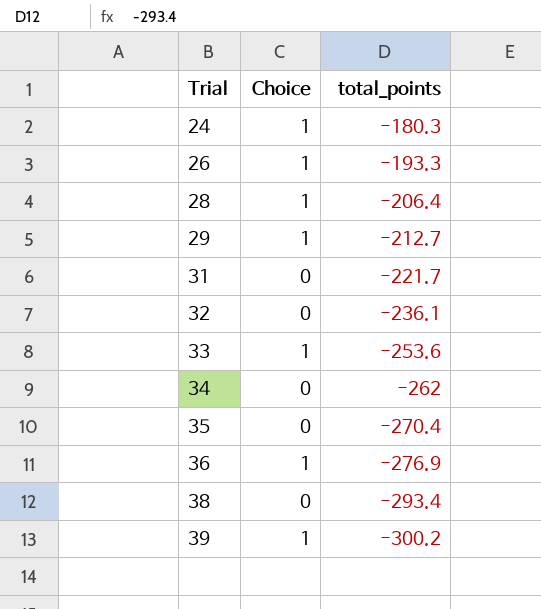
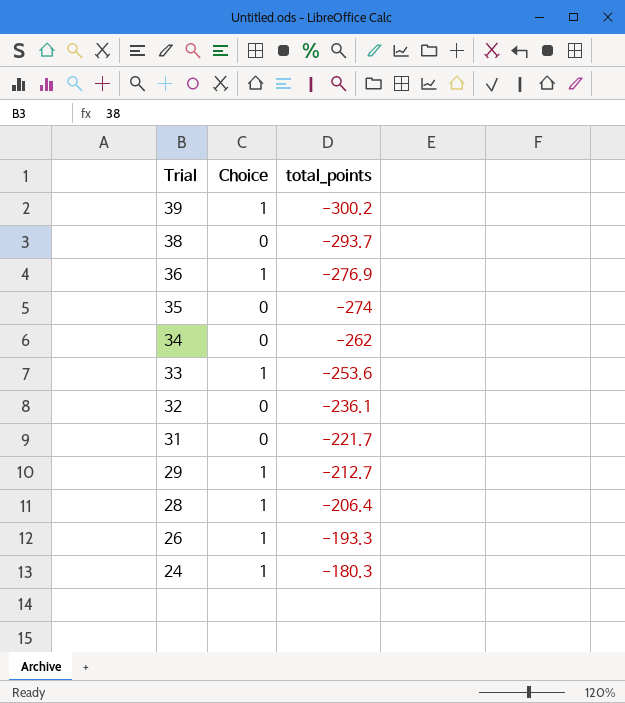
row order: Trial ascending -> Trial descending
38 | total_points: -293.4 -> -293.7
35 | total_points: -270.4 -> -274

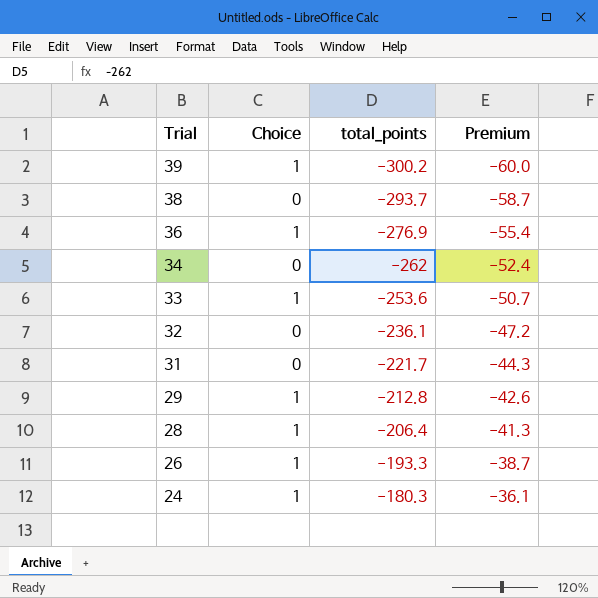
column Premium | formula: none -> [total_points] * 0.2
row 35: 0 | -274 -> none
29 | total_points: -212.7 -> -212.8

